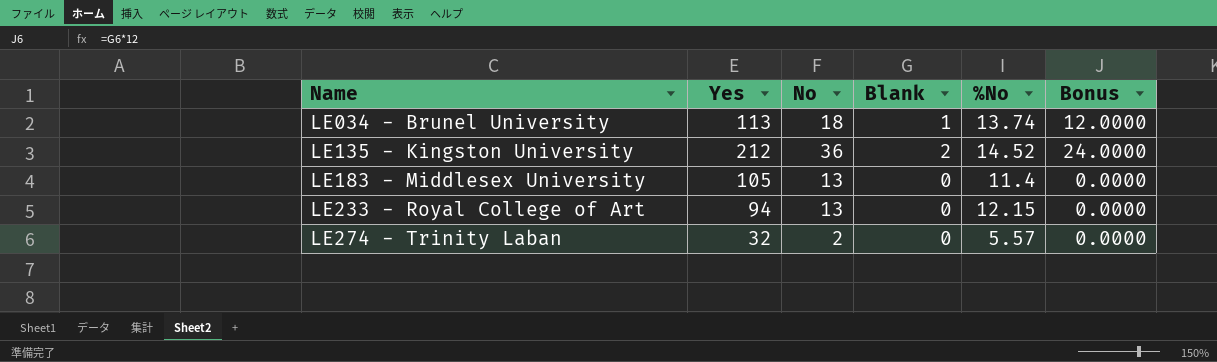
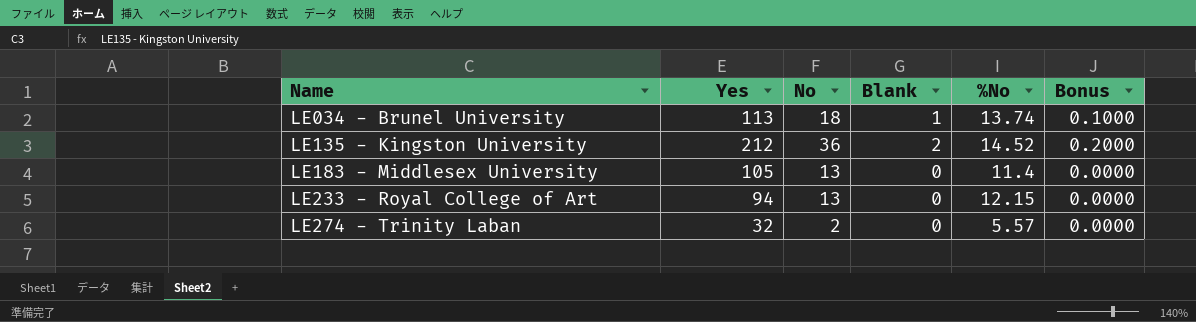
column Bonus | formula: [Blank] * 12 -> [Blank] * 0.1

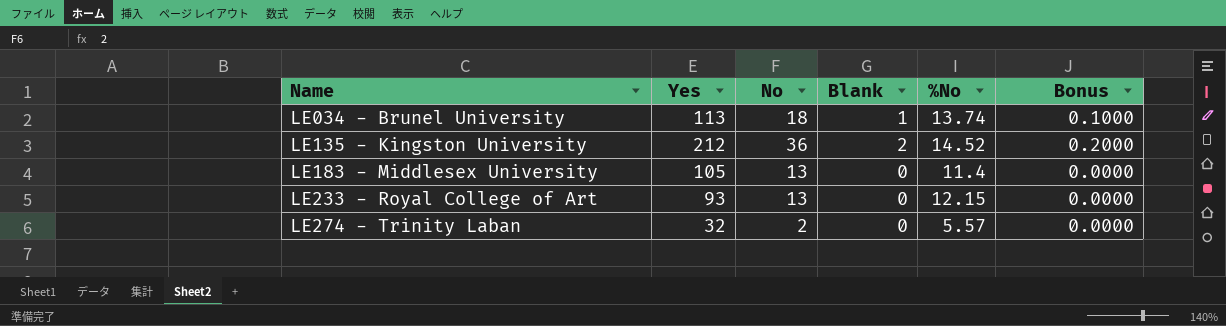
LE233 - Royal College of Art | Yes: 94 -> 93

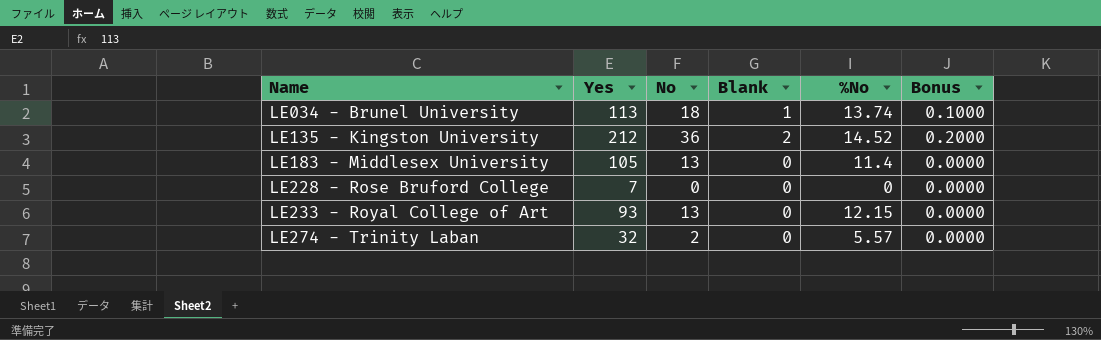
row LE228 - Rose Bruford College: none -> 7 | 0 | 0 | 0 | 0.0000

